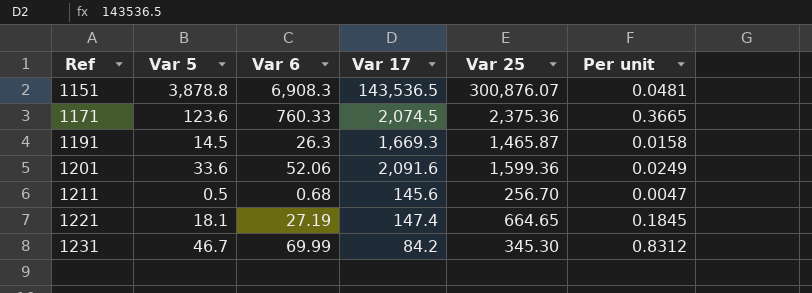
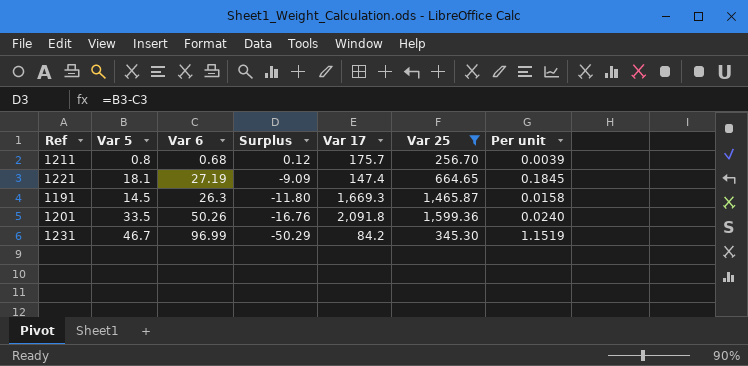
filter: none -> Var 25 <= 1,599.36
row order: Ref ascending -> Surplus descending
column Surplus | formula: none -> [Var 5] - [Var 6]
1211 | Var 5: 0.5 -> 0.8
1211 | Var 17: 145.6 -> 175.7
1211 | Per unit: 0.0047 -> 0.0039
1201 | Var 5: 33.6 -> 33.5
1201 | Var 6: 52.06 -> 50.26
1201 | Var 17: 2,091.6 -> 2,091.8
1201 | Per unit: 0.0249 -> 0.0240
1231 | Var 6: 69.99 -> 96.99
1231 | Per unit: 0.8312 -> 1.1519

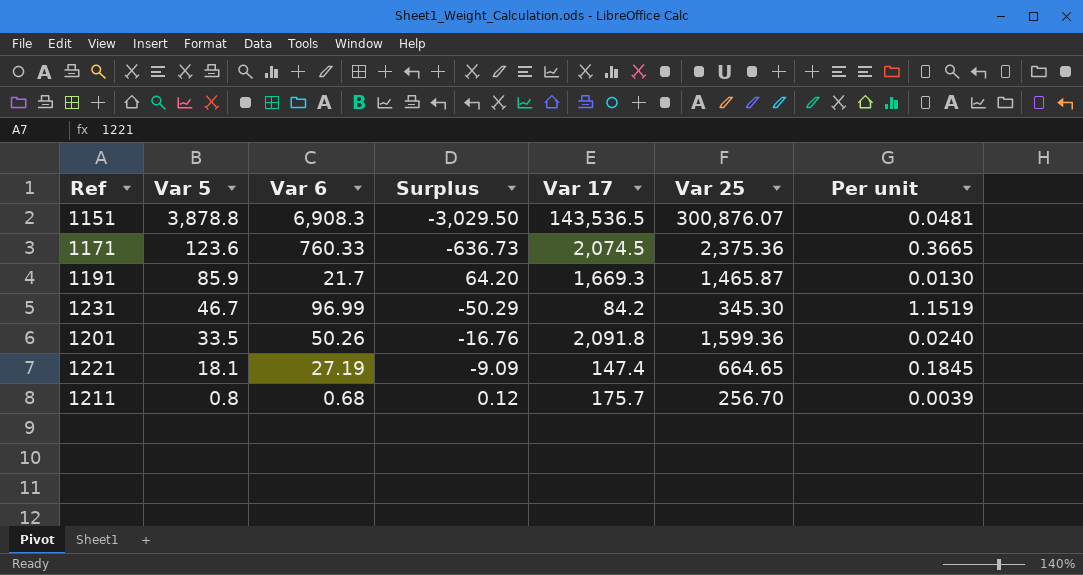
filter: Var 25 <= 1,599.36 -> none
row order: Surplus descending -> Var 5 descending
1191 | Var 5: 14.5 -> 85.9
1191 | Var 6: 26.3 -> 21.7
1191 | Surplus: -11.80 -> 64.20
1191 | Per unit: 0.0158 -> 0.0130

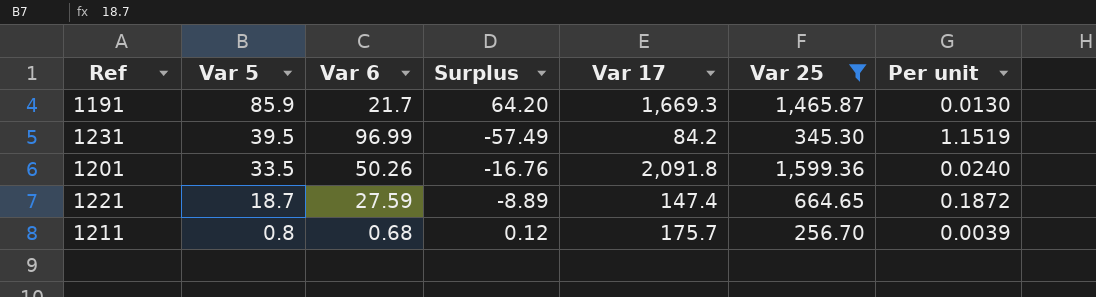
filter: none -> Var 25 <= 1,599.36
1231 | Var 5: 46.7 -> 39.5
1231 | Surplus: -50.29 -> -57.49
1221 | Var 5: 18.1 -> 18.7
1221 | Var 6: 27.19 -> 27.59
1221 | Surplus: -9.09 -> -8.89
1221 | Per unit: 0.1845 -> 0.1872

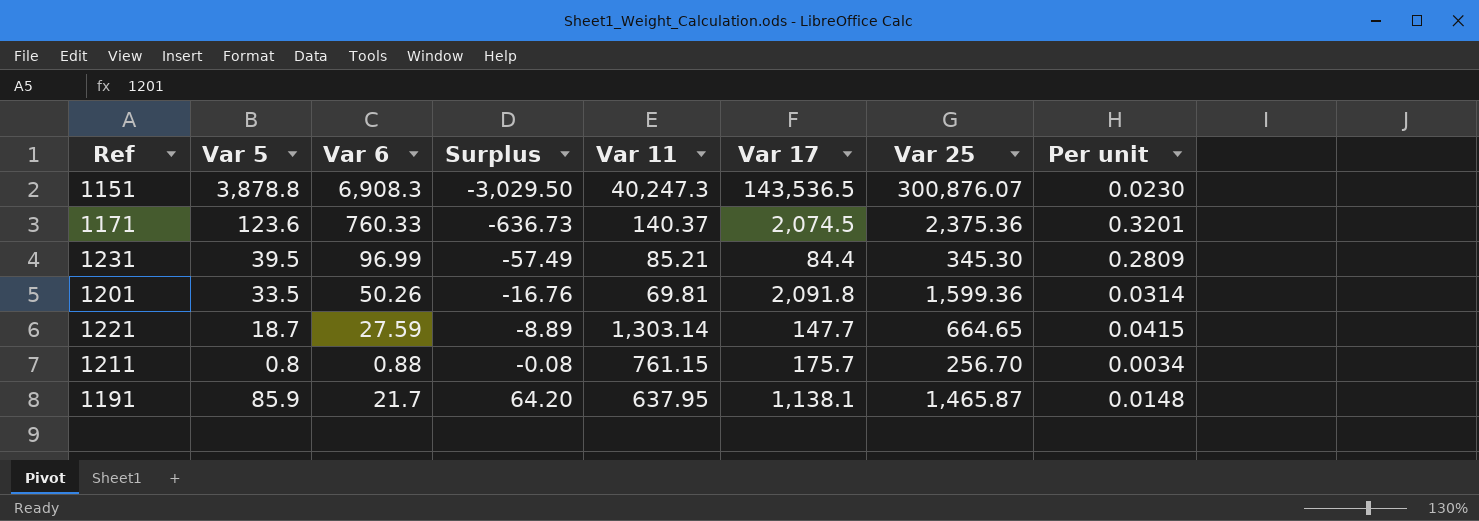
filter: Var 25 <= 1,599.36 -> none
row order: Var 5 descending -> Surplus ascending
column Var 11 | position: none -> 5
column Per unit | formula: [Var 6] / [Var 17] -> [Var 6] / [Var 25]
1231 | Var 17: 84.2 -> 84.4
1221 | Var 17: 147.4 -> 147.7
1211 | Var 6: 0.68 -> 0.88
1211 | Surplus: 0.12 -> -0.08
1191 | Var 17: 1,669.3 -> 1,138.1

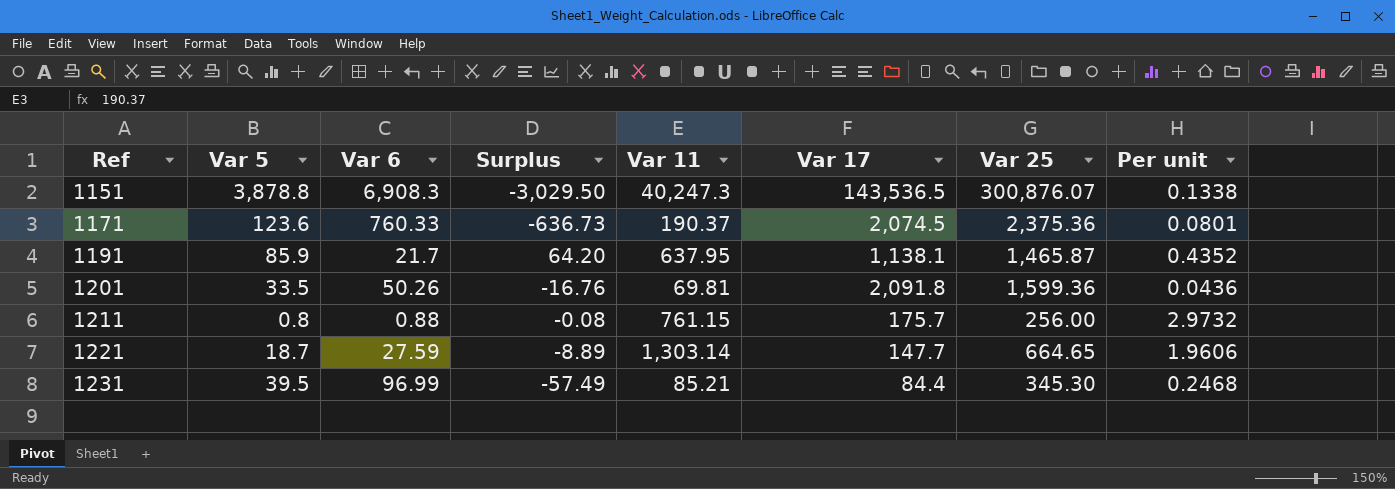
row order: Surplus ascending -> Ref ascending
column Per unit | formula: [Var 6] / [Var 25] -> [Var 11] / [Var 25]
1171 | Var 11: 140.37 -> 190.37
1211 | Var 25: 256.70 -> 256.00

